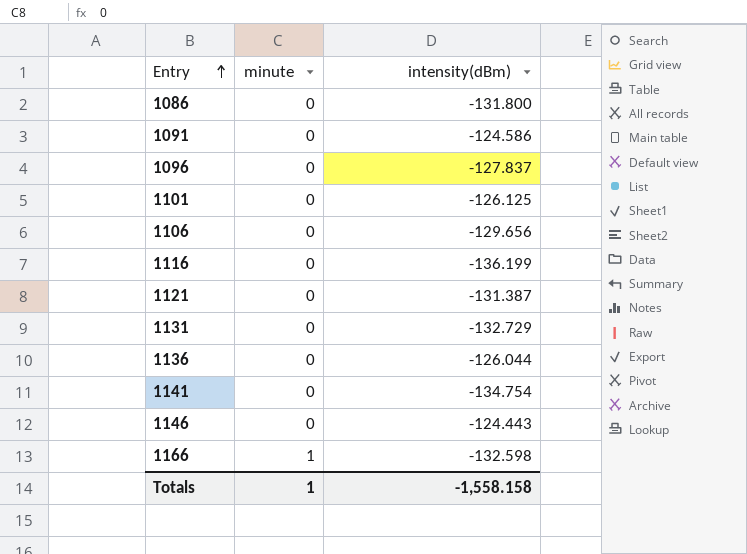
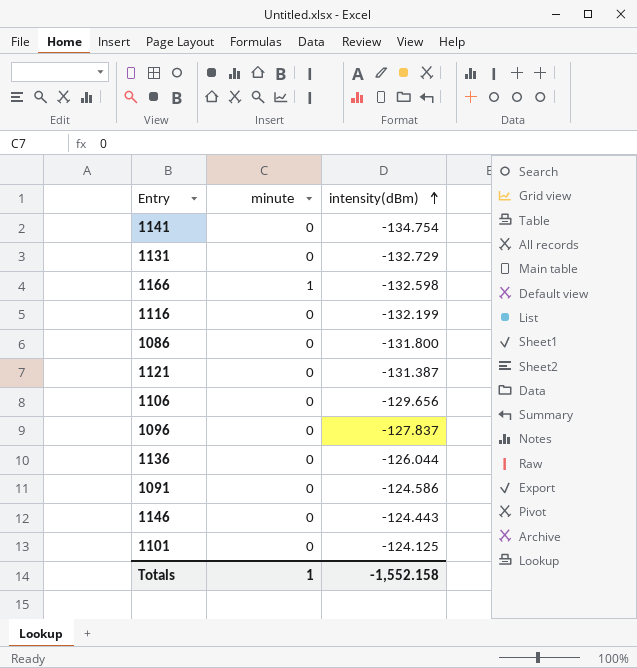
row order: Entry ascending -> intensity(dBm) ascending
1116 | intensity(dBm): -136.199 -> -132.199
1101 | intensity(dBm): -126.125 -> -124.125
Totals | intensity(dBm): -1,558.158 -> -1,552.158

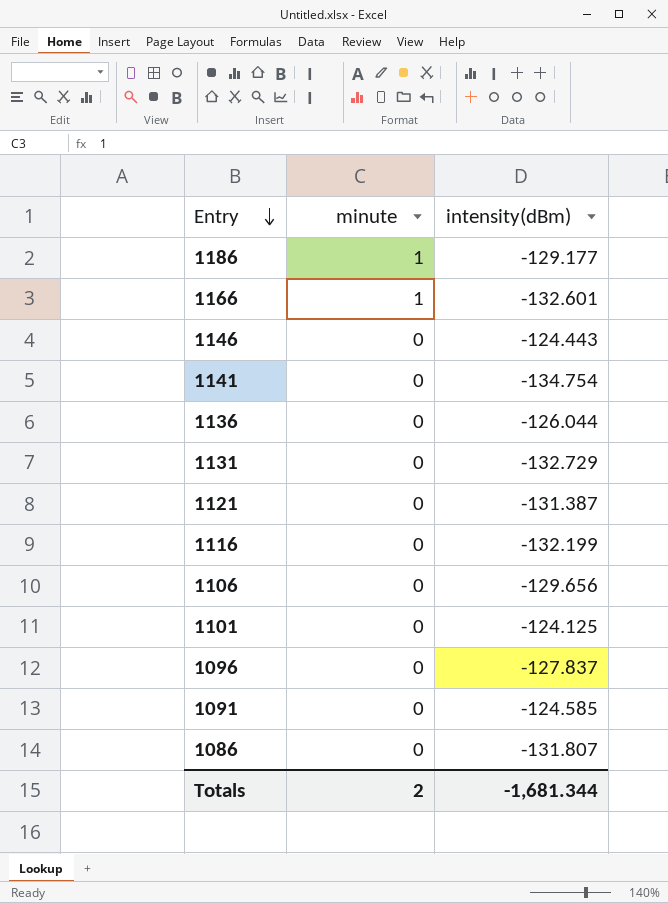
row order: intensity(dBm) ascending -> Entry descending
row 1186: none -> 1 | -129.177
1166 | intensity(dBm): -132.598 -> -132.601
1091 | intensity(dBm): -124.586 -> -124.585
1086 | intensity(dBm): -131.800 -> -131.807
Totals | minute: 1 -> 2
Totals | intensity(dBm): -1,552.158 -> -1,681.344

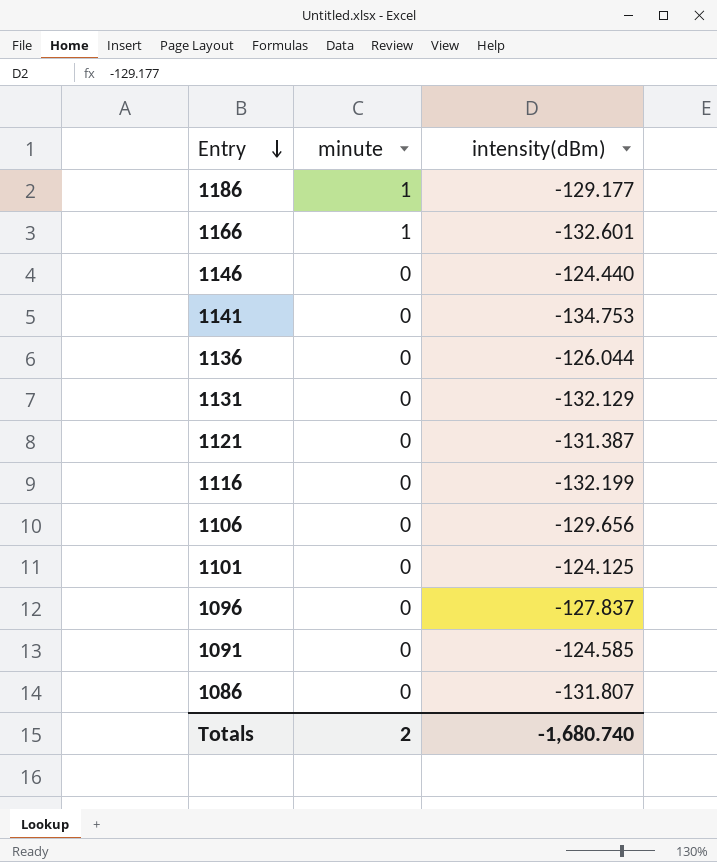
1146 | intensity(dBm): -124.443 -> -124.440
1141 | intensity(dBm): -134.754 -> -134.753
1131 | intensity(dBm): -132.729 -> -132.129
Totals | intensity(dBm): -1,681.344 -> -1,680.740

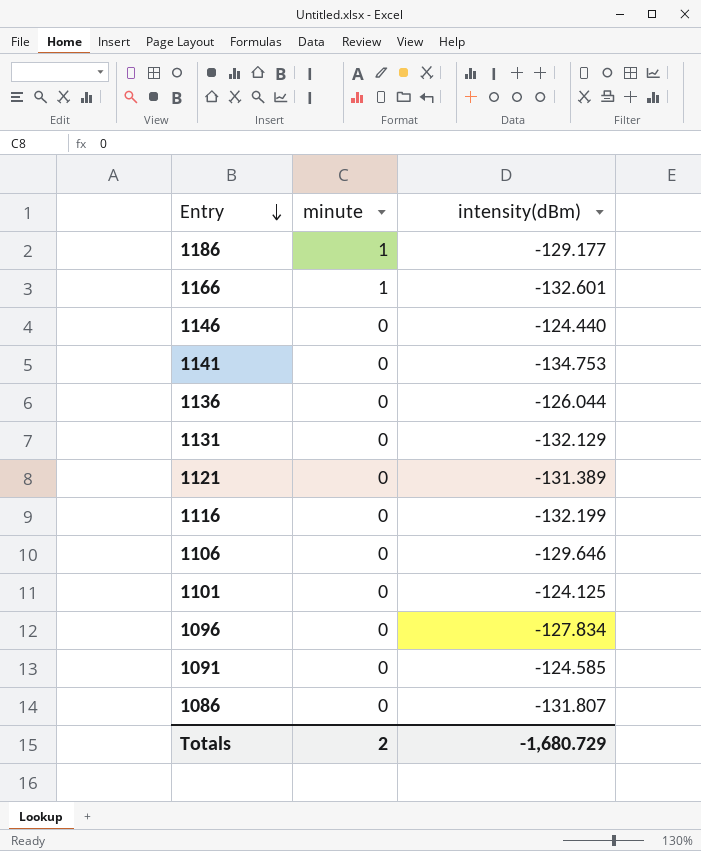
1121 | intensity(dBm): -131.387 -> -131.389
1106 | intensity(dBm): -129.656 -> -129.646
1096 | intensity(dBm): -127.837 -> -127.834
Totals | intensity(dBm): -1,680.740 -> -1,680.729

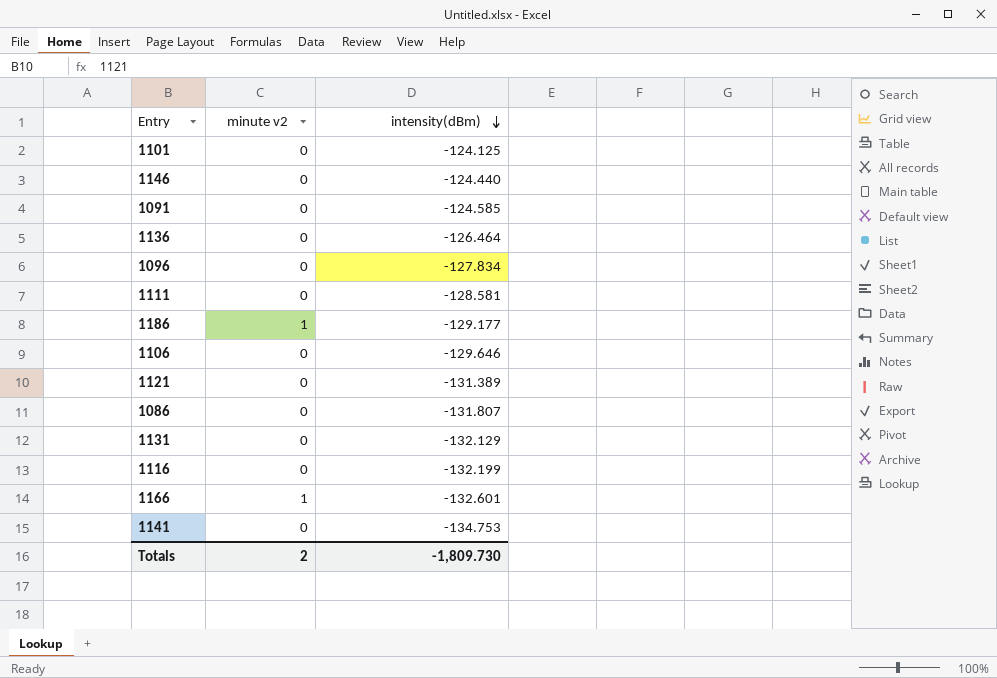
row order: Entry descending -> intensity(dBm) descending
column name: minute -> minute v2
1136 | intensity(dBm): -126.044 -> -126.464
row 1111: none -> 0 | -128.581
Totals | intensity(dBm): -1,680.729 -> -1,809.730

